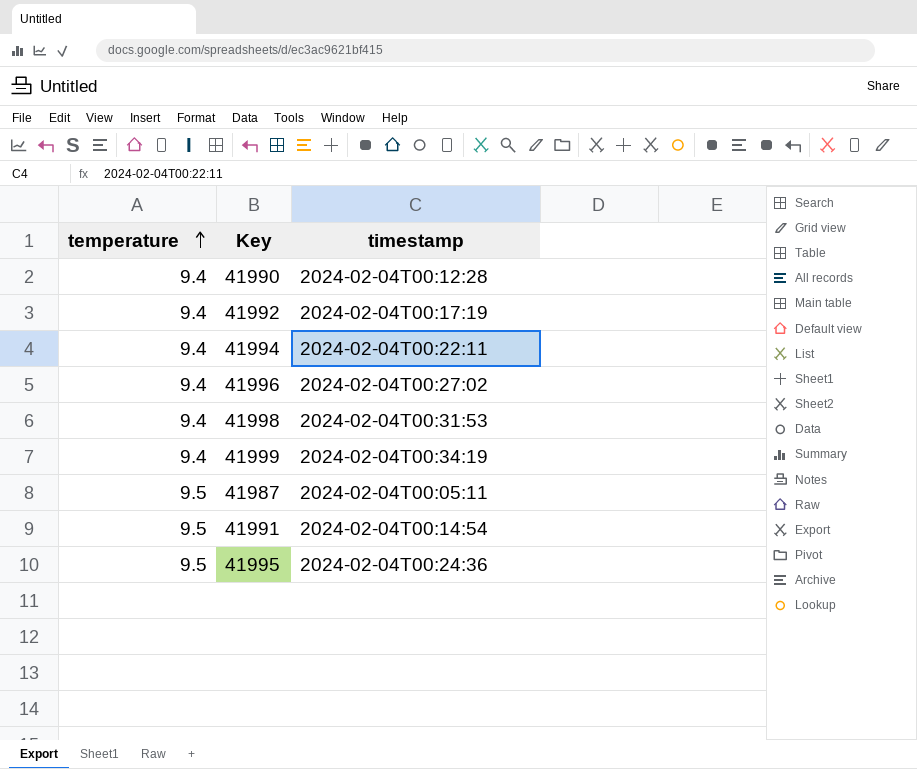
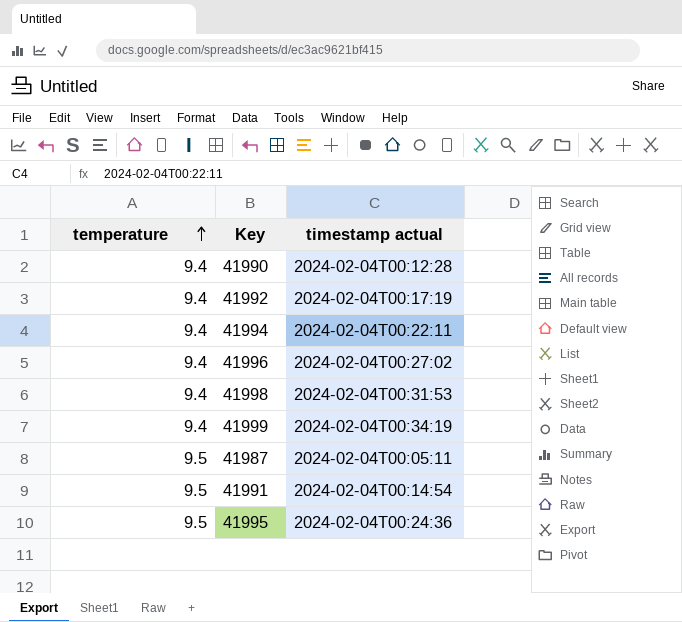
column name: timestamp -> timestamp actual

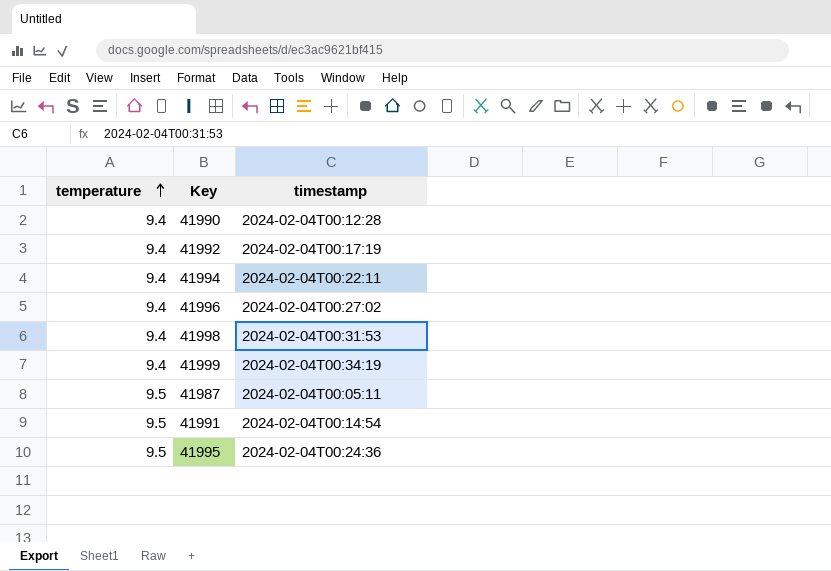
column name: timestamp actual -> timestamp

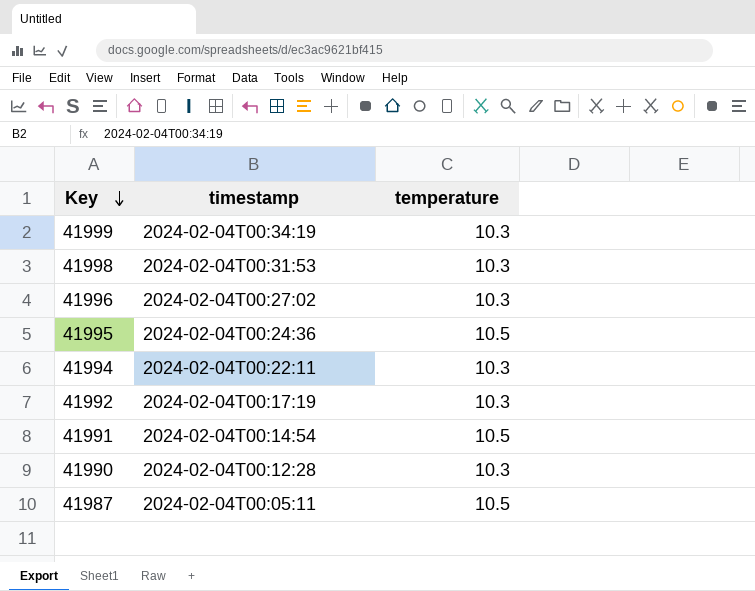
row order: temperature ascending -> Key descending
column temperature | position: 1 -> 3
41999 | temperature: 9.4 -> 10.3
41998 | temperature: 9.4 -> 10.3
41996 | temperature: 9.4 -> 10.3
41995 | temperature: 9.5 -> 10.5
41994 | temperature: 9.4 -> 10.3
41992 | temperature: 9.4 -> 10.3
41991 | temperature: 9.5 -> 10.5
41990 | temperature: 9.4 -> 10.3
41987 | temperature: 9.5 -> 10.5

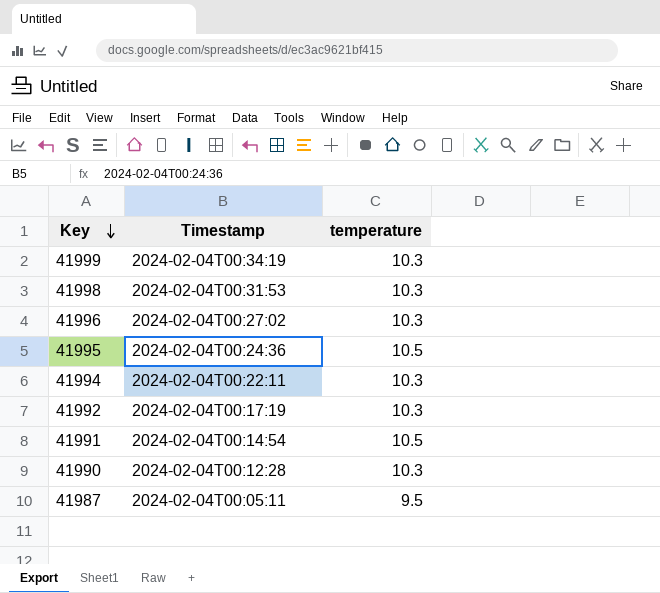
column name: timestamp -> Timestamp
41987 | temperature: 10.5 -> 9.5

